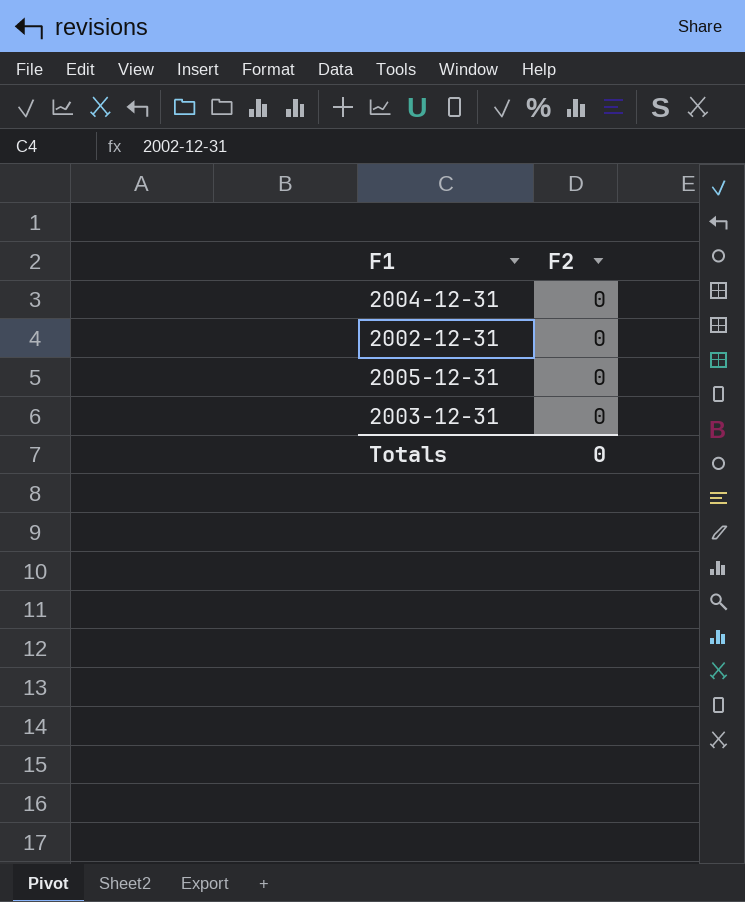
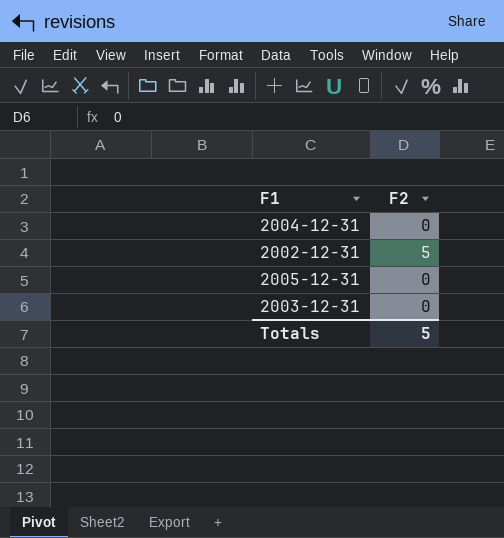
2002-12-31 | F2: 0 -> 5
Totals | F2: 0 -> 5

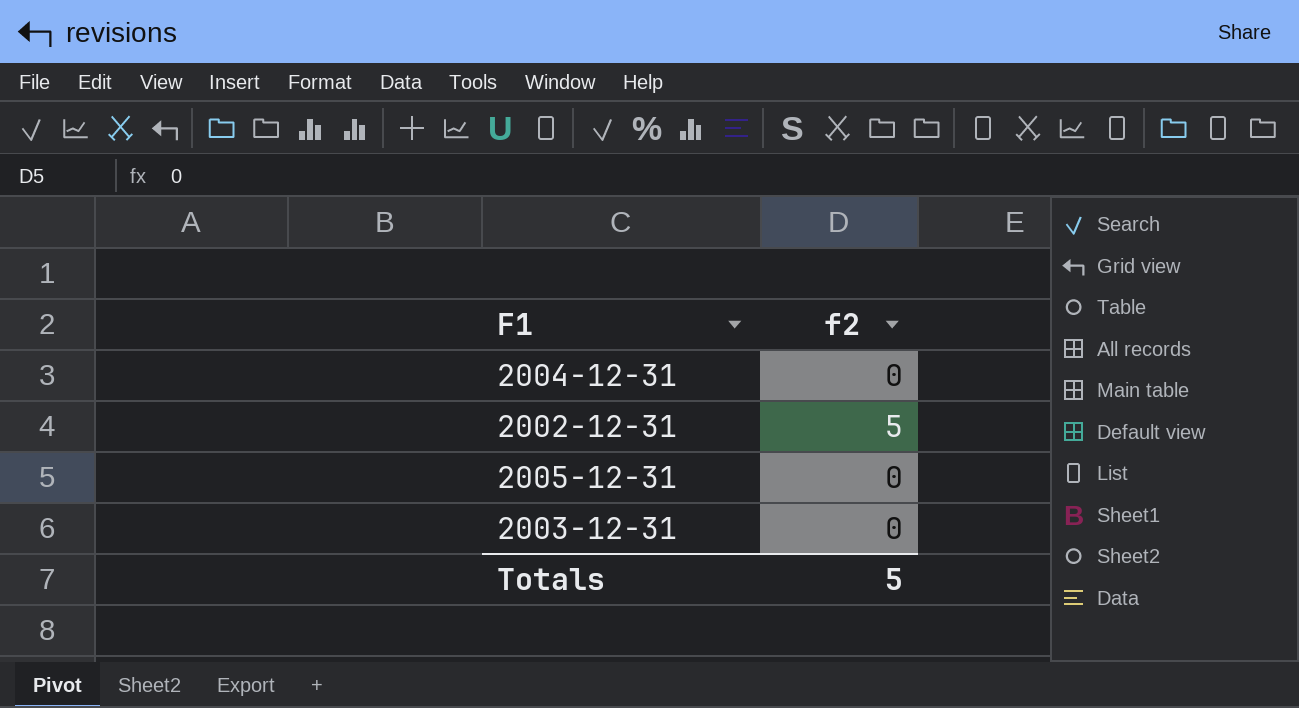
column name: F2 -> f2

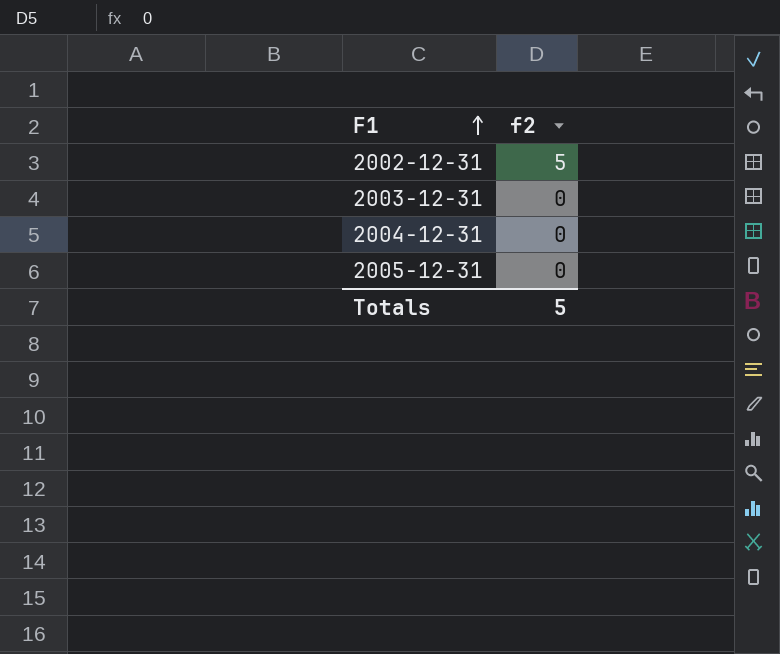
row order: none -> F1 ascending

